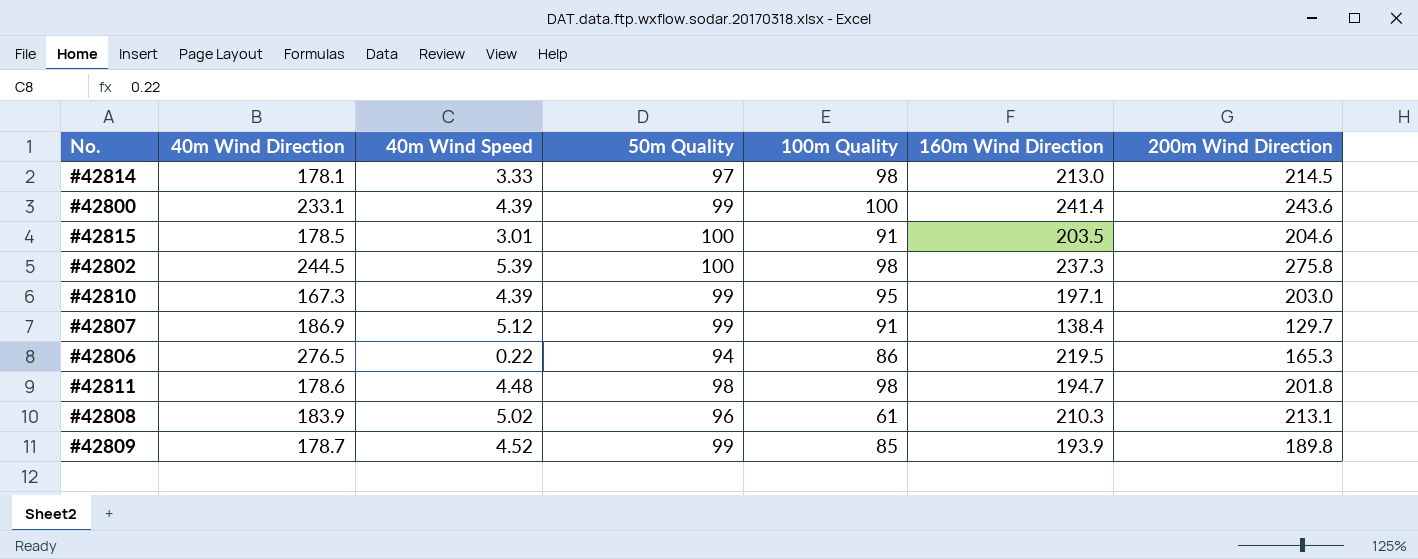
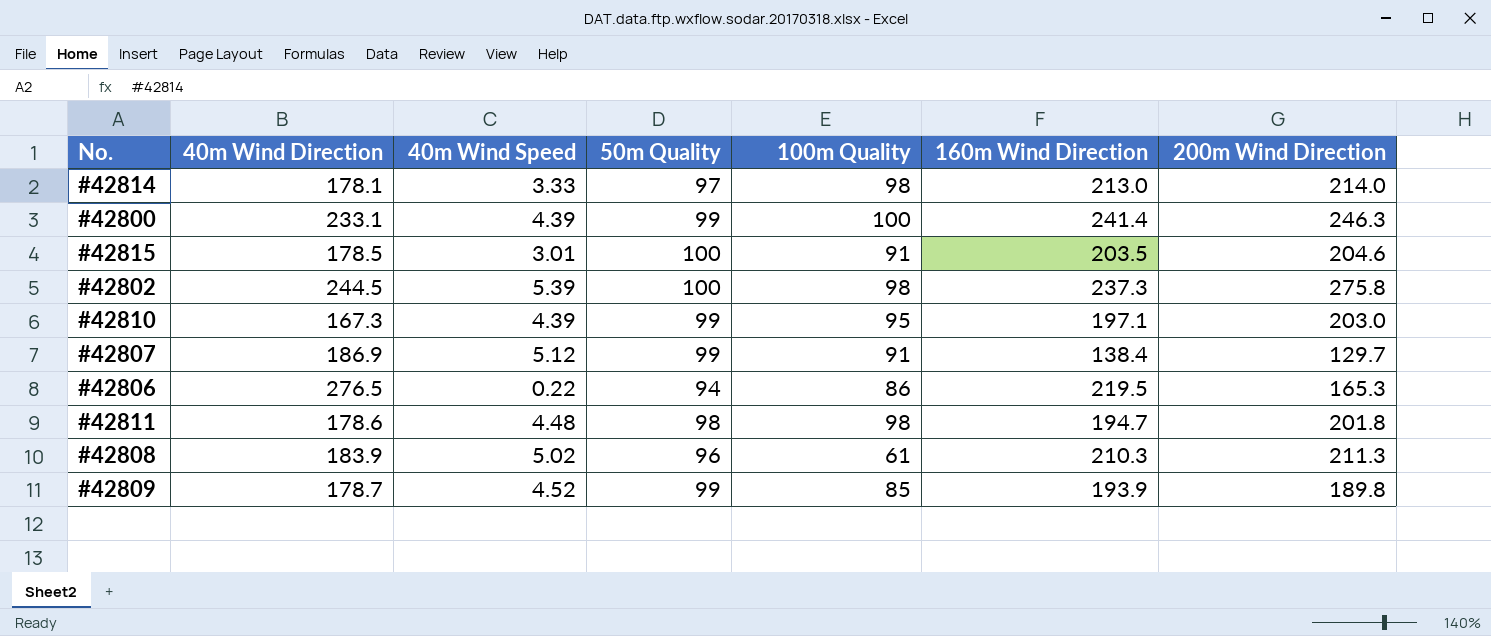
#42814 | 200m Wind Direction: 214.5 -> 214.0
#42800 | 200m Wind Direction: 243.6 -> 246.3
#42808 | 200m Wind Direction: 213.1 -> 211.3

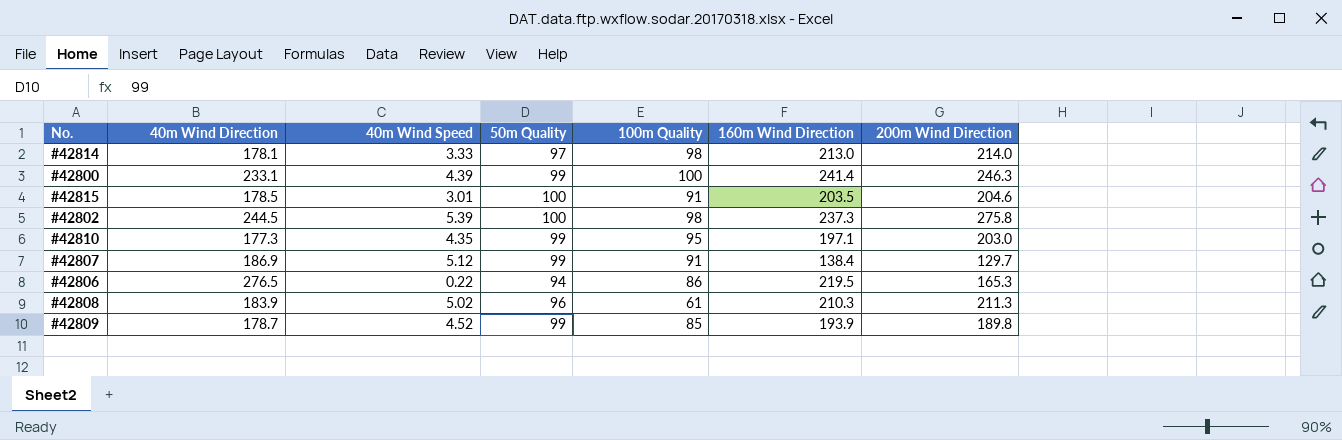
row #42811: 178.6 | 4.48 | 98 | 98 | 194.7 | 201.8 -> none
#42810 | 40m Wind Direction: 167.3 -> 177.3
#42810 | 40m Wind Speed: 4.39 -> 4.35

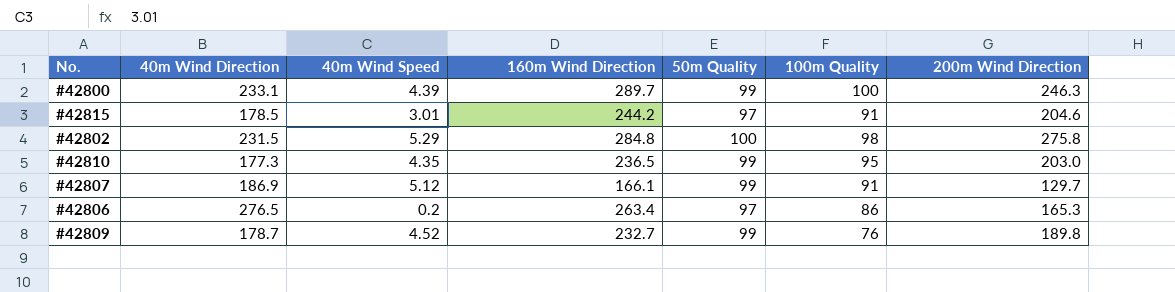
column 160m Wind Direction | position: 6 -> 4
row #42814: 178.1 | 3.33 | 97 | 98 | 213.0 | 214.0 -> none
row #42808: 183.9 | 5.02 | 96 | 61 | 210.3 | 211.3 -> none
#42800 | 160m Wind Direction: 241.4 -> 289.7
#42815 | 160m Wind Direction: 203.5 -> 244.2
#42815 | 50m Quality: 100 -> 97
#42802 | 40m Wind Direction: 244.5 -> 231.5
#42802 | 40m Wind Speed: 5.39 -> 5.29
#42802 | 160m Wind Direction: 237.3 -> 284.8
#42810 | 160m Wind Direction: 197.1 -> 236.5
#42807 | 160m Wind Direction: 138.4 -> 166.1
#42806 | 40m Wind Speed: 0.22 -> 0.2
#42806 | 160m Wind Direction: 219.5 -> 263.4
#42806 | 50m Quality: 94 -> 97
#42809 | 160m Wind Direction: 193.9 -> 232.7
#42809 | 100m Quality: 85 -> 76

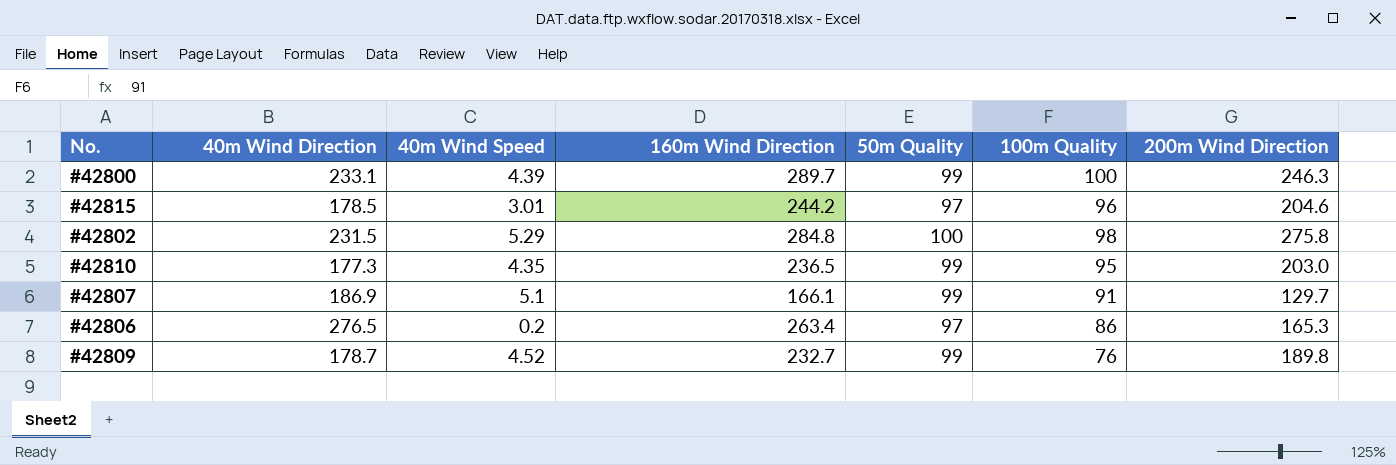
#42815 | 100m Quality: 91 -> 96
#42807 | 40m Wind Speed: 5.12 -> 5.1

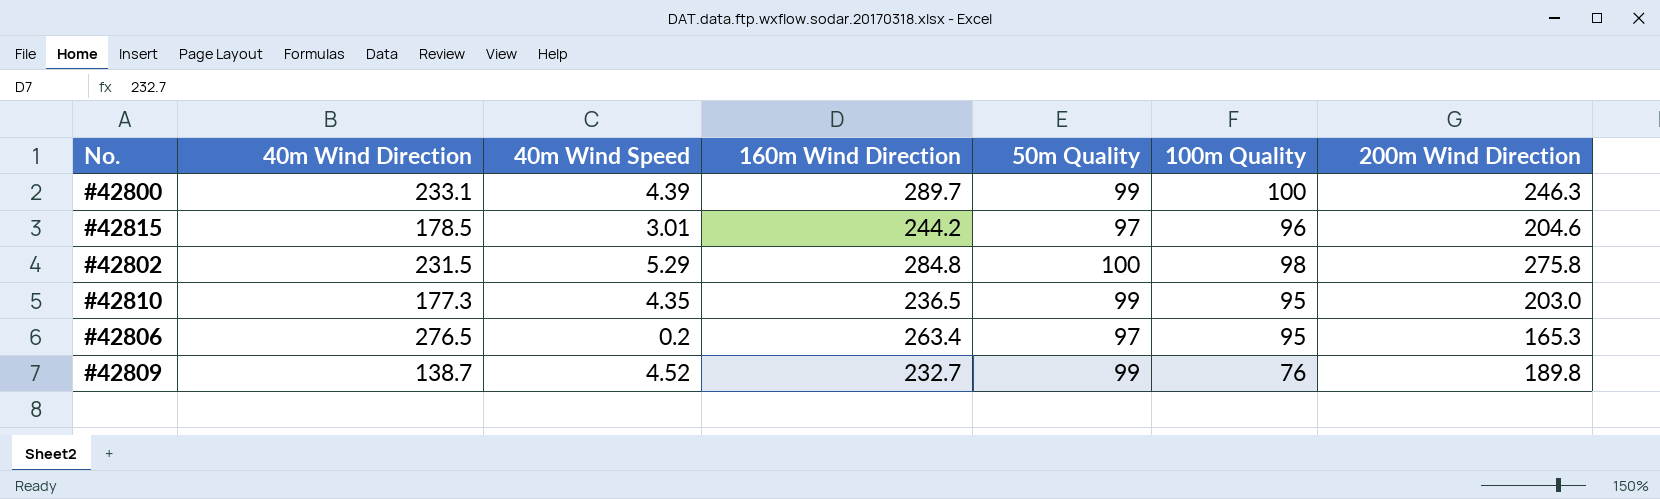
row #42807: 186.9 | 5.1 | 166.1 | 99 | 91 | 129.7 -> none
#42806 | 100m Quality: 86 -> 95
#42809 | 40m Wind Direction: 178.7 -> 138.7

